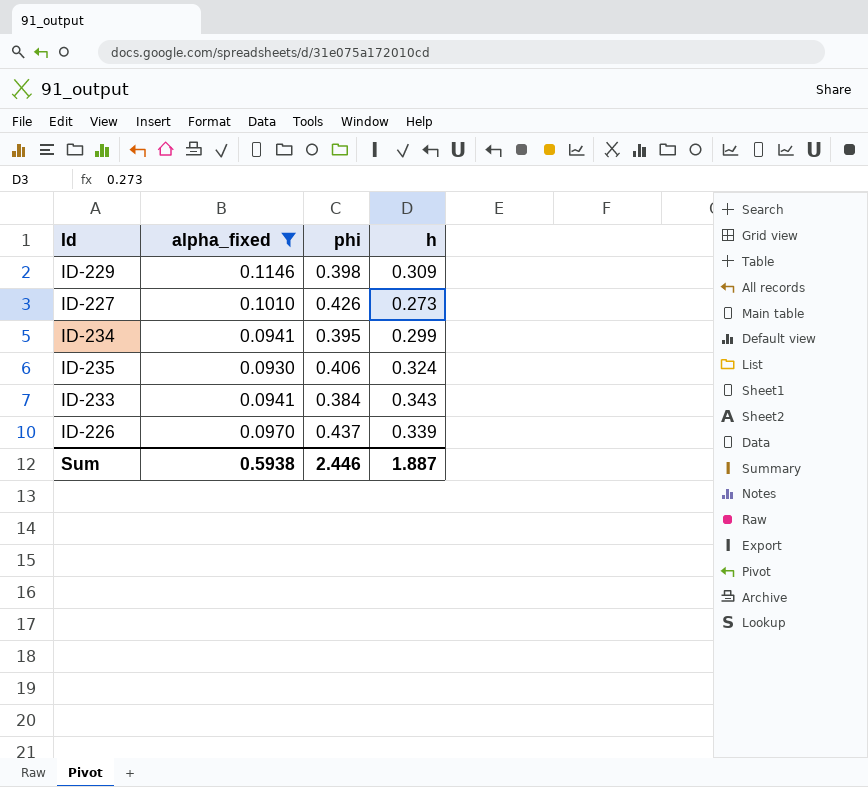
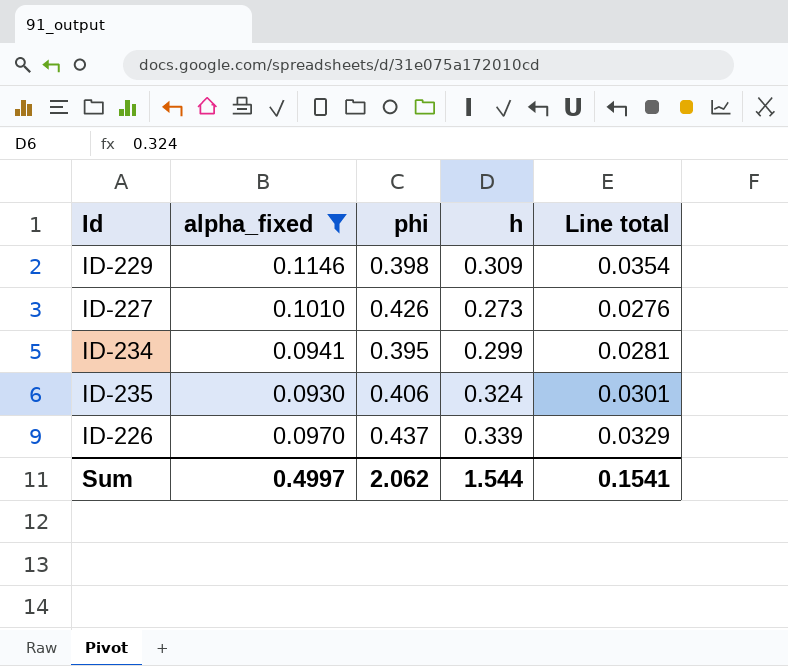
column Line total | formula: none -> [alpha_fixed] * [h]
row ID-233: 0.0941 | 0.384 | 0.343 -> none
Sum | alpha_fixed: 0.5938 -> 0.4997
Sum | phi: 2.446 -> 2.062
Sum | h: 1.887 -> 1.544

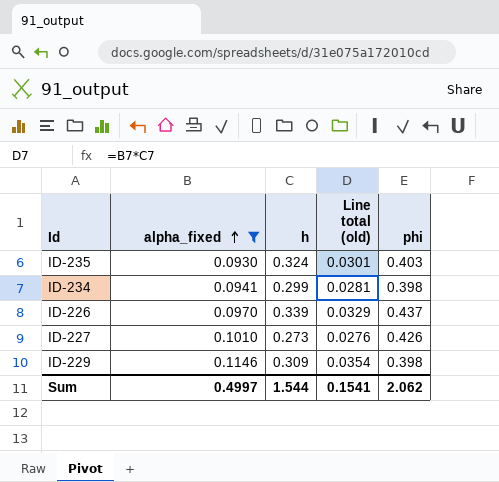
row order: none -> alpha_fixed ascending
column name: Line total -> Line total (old)
column phi | position: 3 -> 5
ID-235 | phi: 0.406 -> 0.403
ID-234 | phi: 0.395 -> 0.398

